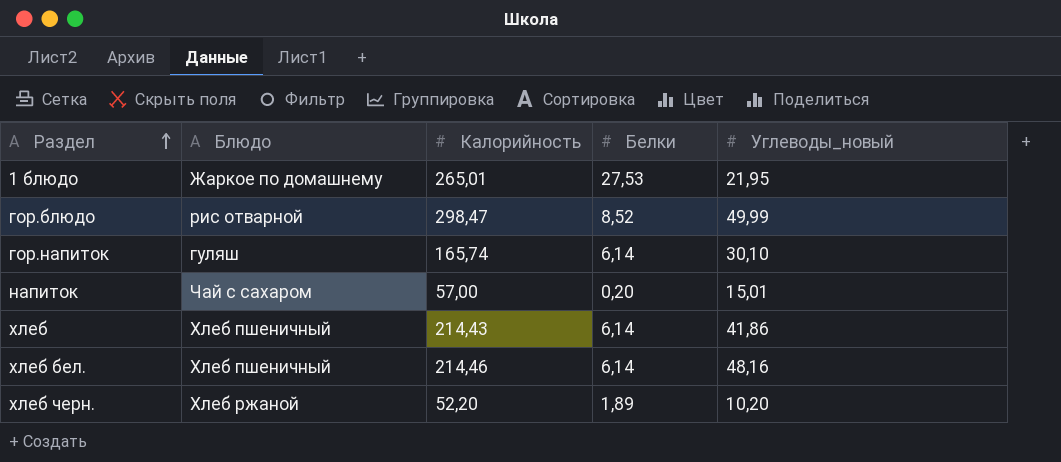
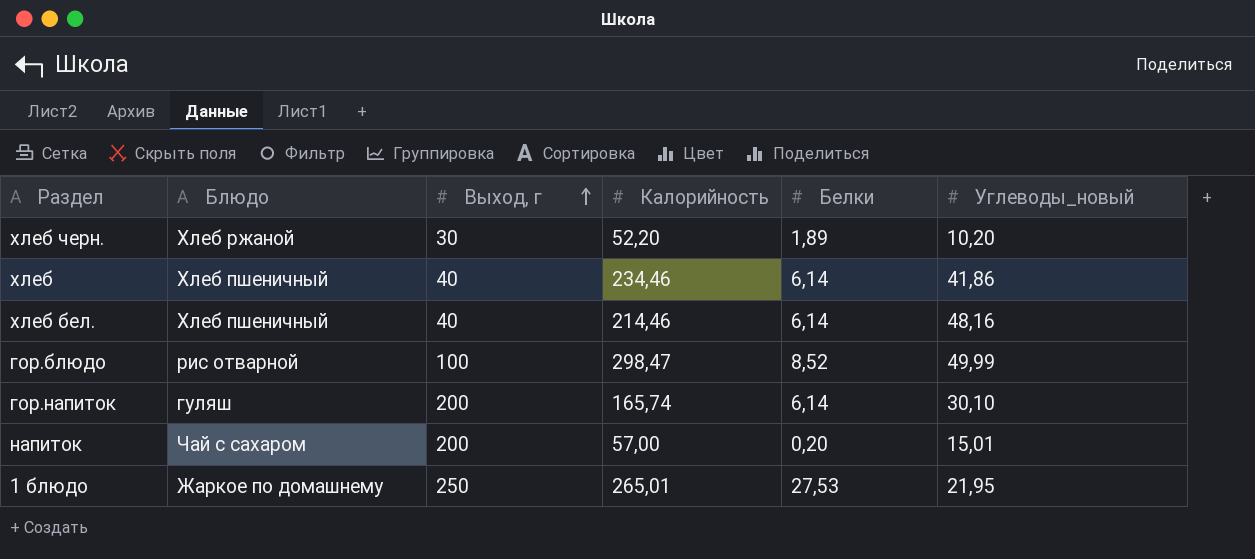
row order: Раздел ascending -> Выход, г ascending
column Выход, г | position: none -> 3
хлеб | Калорийность: 214,43 -> 234,46

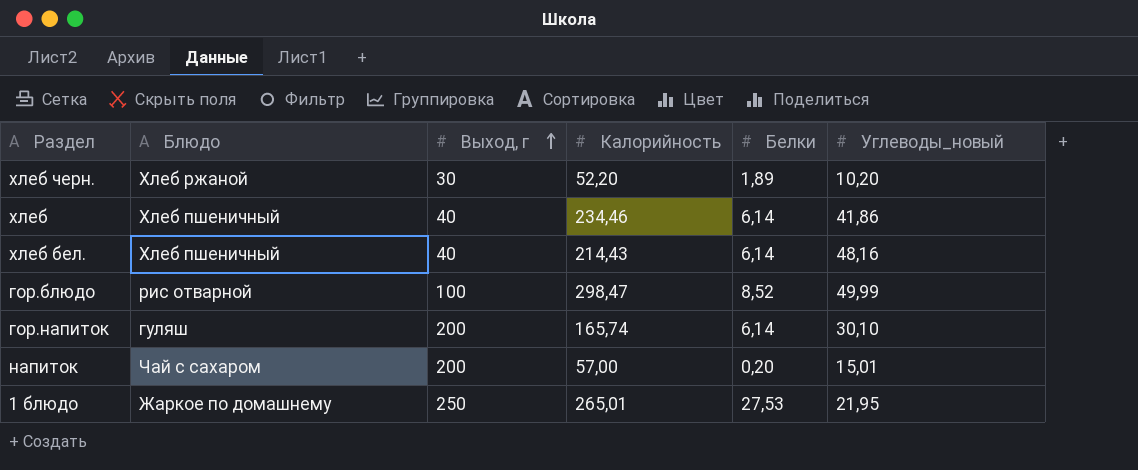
хлеб бел. | Калорийность: 214,46 -> 214,43

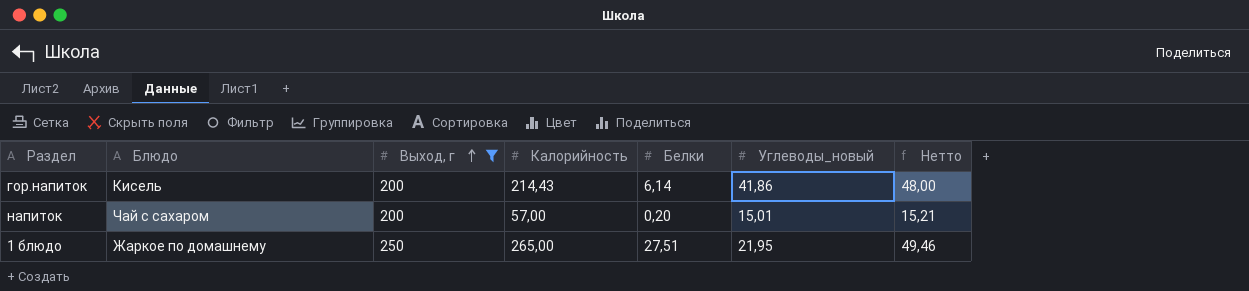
filter: none -> Выход, г >= 200
column Нетто | formula: none -> [Белки] + [Углеводы_новый]
гор.напиток | Блюдо: гуляш -> Кисель
гор.напиток | Калорийность: 165,74 -> 214,43
гор.напиток | Углеводы_новый: 30,10 -> 41,86
1 блюдо | Калорийность: 265,01 -> 265,00
1 блюдо | Белки: 27,53 -> 27,51

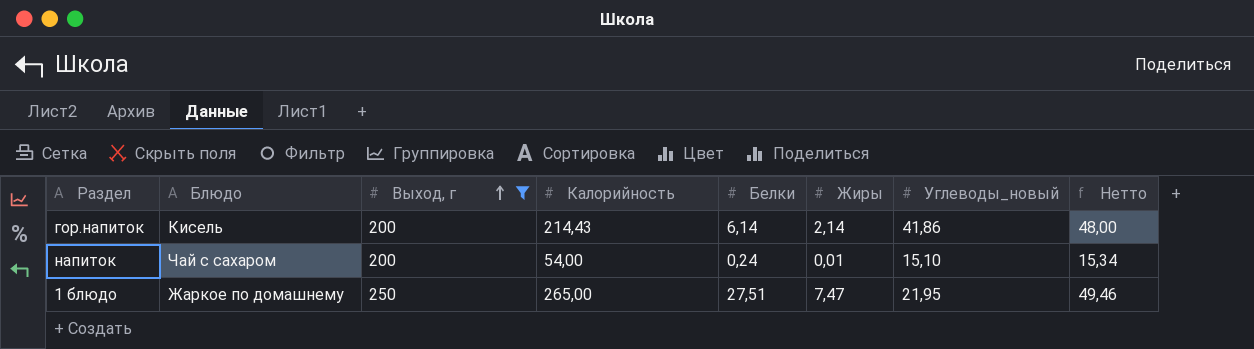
column Жиры | position: none -> 6
напиток | Калорийность: 57,00 -> 54,00
напиток | Белки: 0,20 -> 0,24
напиток | Углеводы_новый: 15,01 -> 15,10
напиток | Нетто: 15,21 -> 15,34

